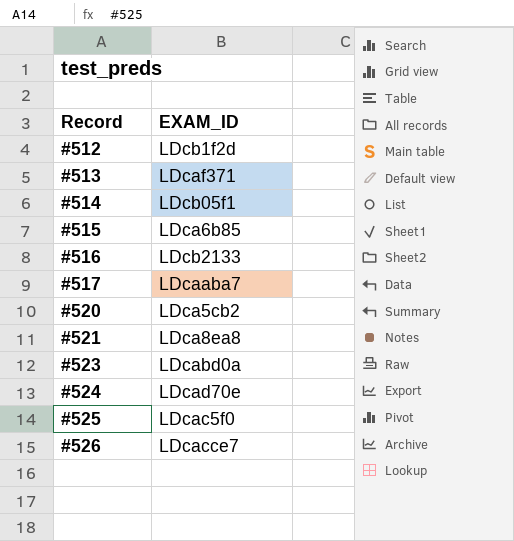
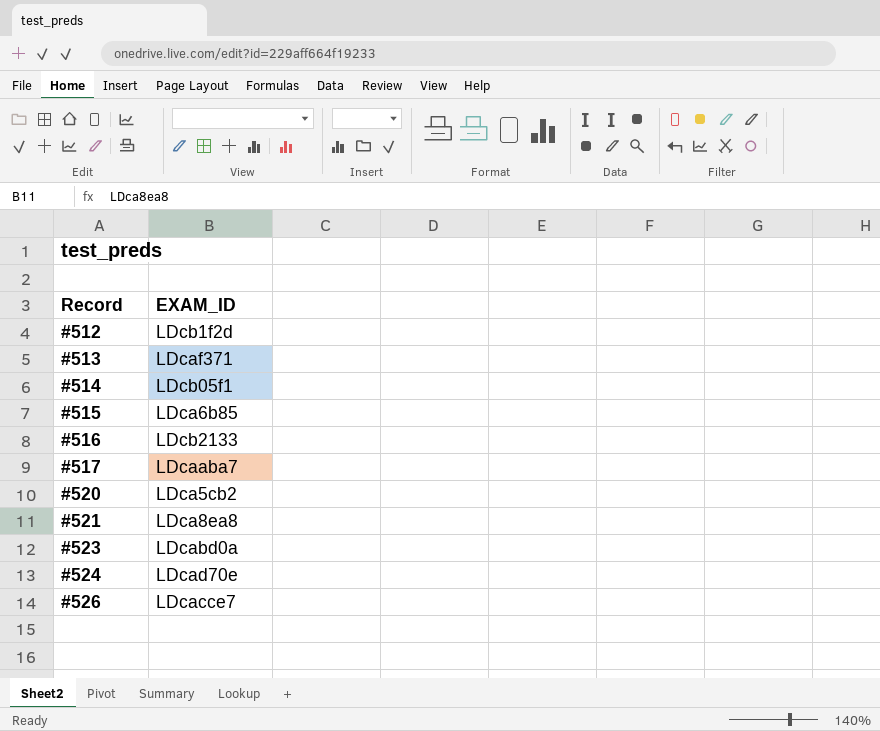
row #525: LDcac5f0 -> none

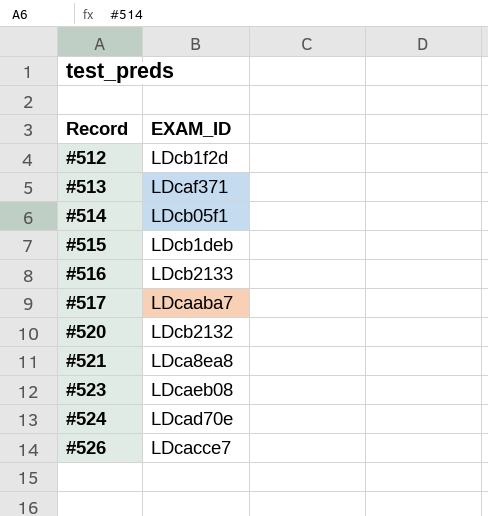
#515 | EXAM_ID: LDca6b85 -> LDcb1deb
#520 | EXAM_ID: LDca5cb2 -> LDcb2132
#523 | EXAM_ID: LDcabd0a -> LDcaeb08

